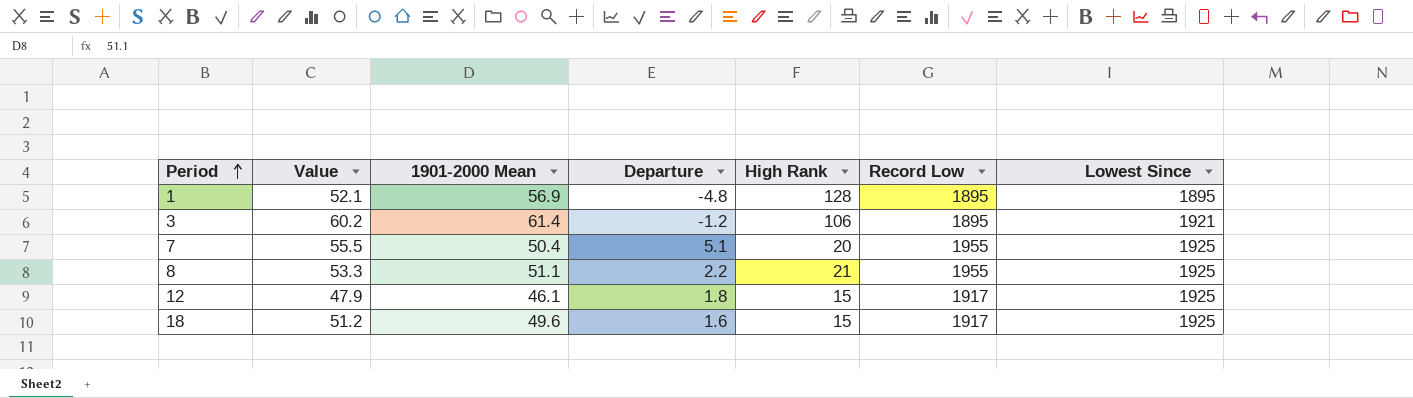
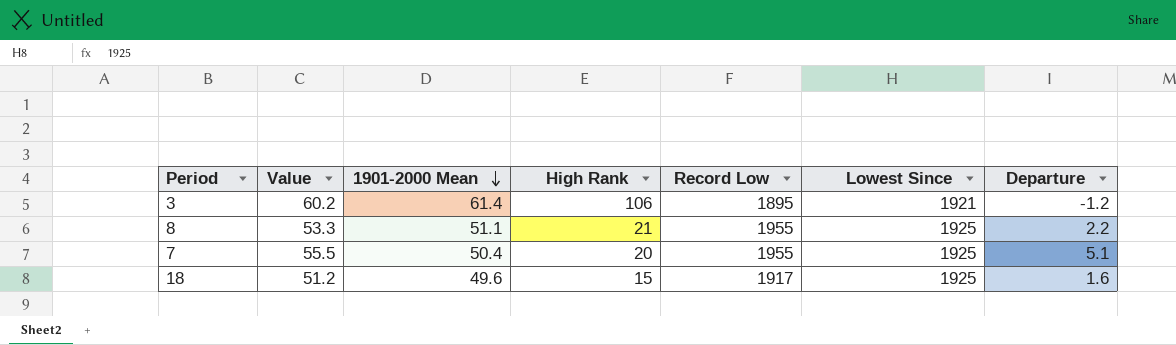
row order: Period ascending -> 1901-2000 Mean descending
column Departure | position: 4 -> 7
row 1: 52.1 | 56.9 | -4.8 | 128 | 1895 | 1895 -> none
row 12: 47.9 | 46.1 | 1.8 | 15 | 1917 | 1925 -> none

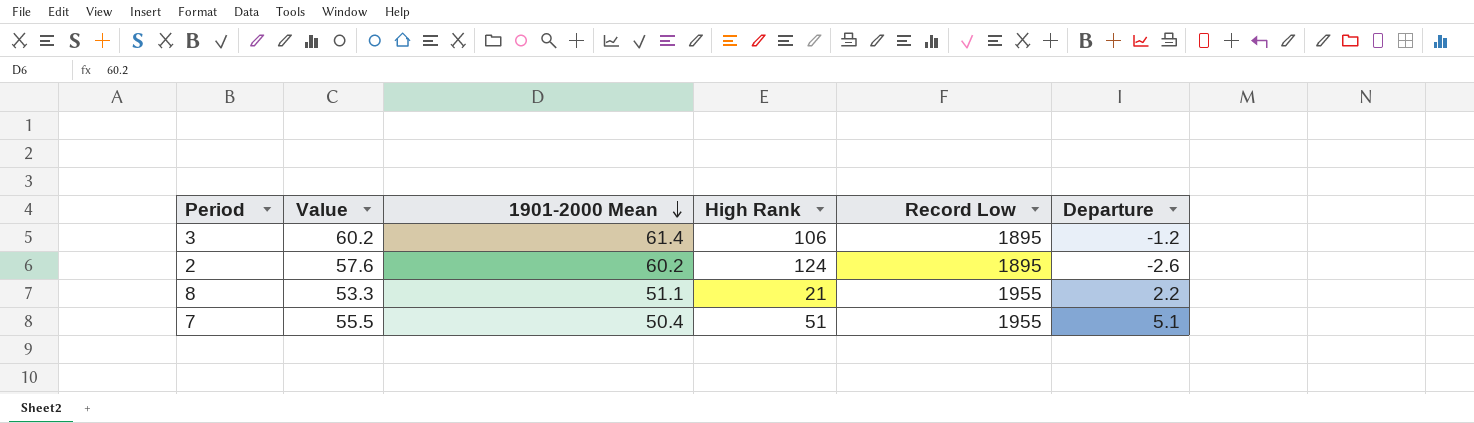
column Lowest Since | position: 6 -> none
row 18: 51.2 | 49.6 | 15 | 1917 | 1925 | 1.6 -> none
row 2: none -> 57.6 | 60.2 | 124 | 1895 | -2.6
7 | High Rank: 20 -> 51

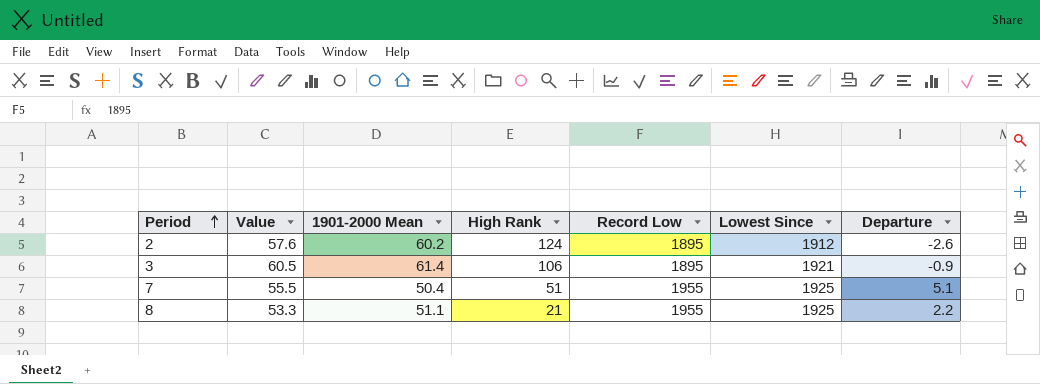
row order: 1901-2000 Mean descending -> Period ascending
column Lowest Since | position: none -> 6
3 | Value: 60.2 -> 60.5
3 | Departure: -1.2 -> -0.9

